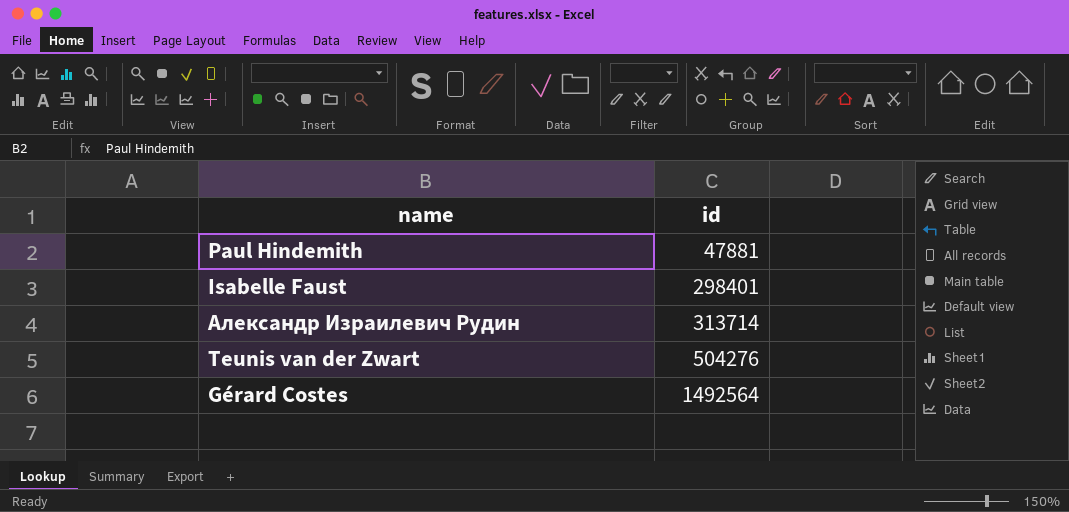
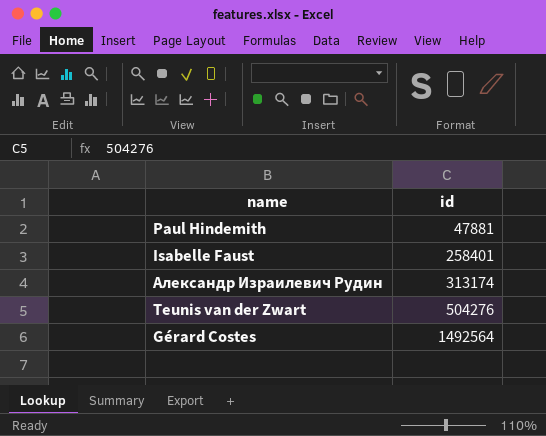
Isabelle Faust | id: 298401 -> 258401
Александр Израилевич Рудин | id: 313714 -> 313174

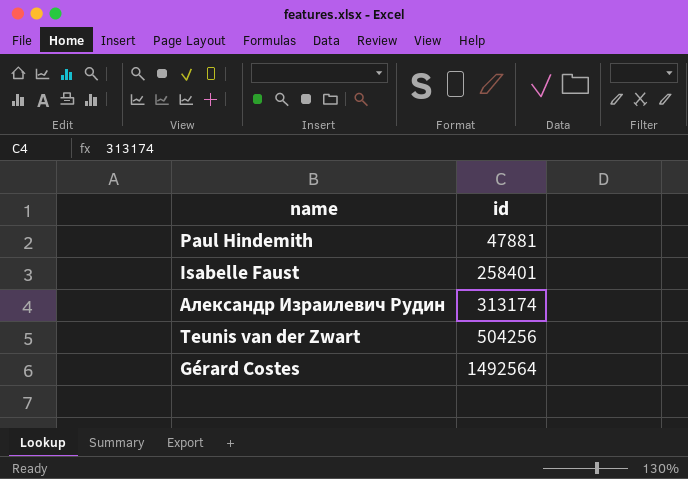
Teunis van der Zwart | id: 504276 -> 504256

